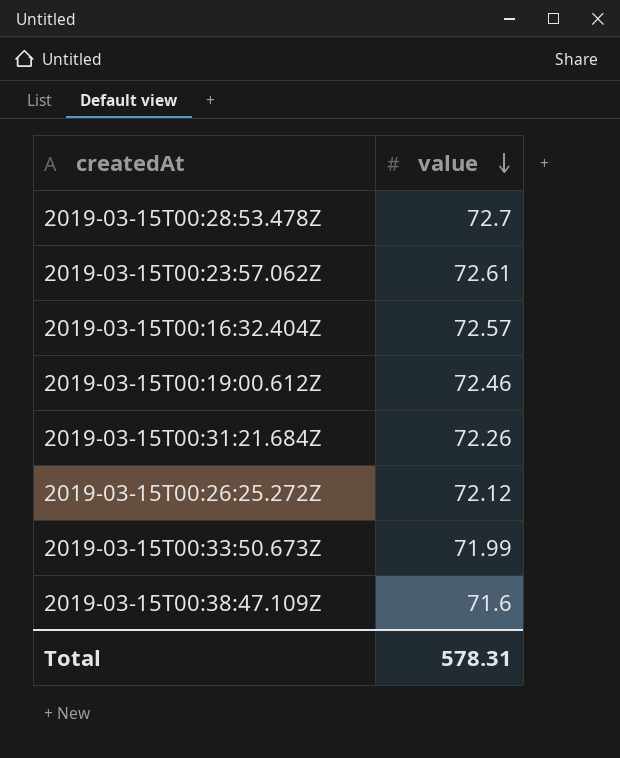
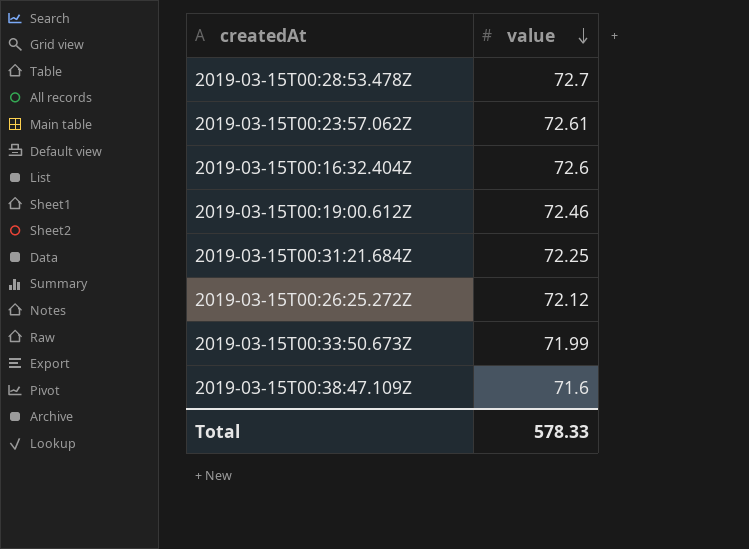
2019-03-15T00:16:32.404Z | value: 72.57 -> 72.6
2019-03-15T00:31:21.684Z | value: 72.26 -> 72.25
Total | value: 578.31 -> 578.33

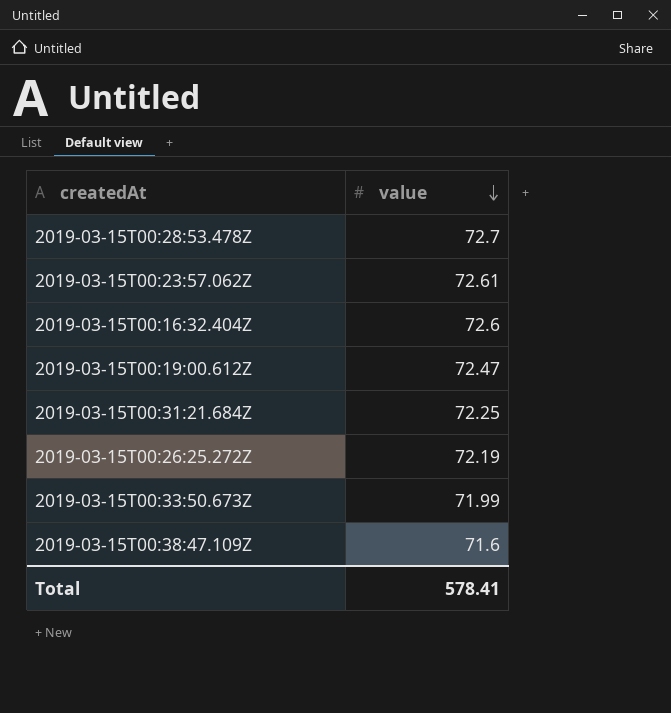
2019-03-15T00:19:00.612Z | value: 72.46 -> 72.47
2019-03-15T00:26:25.272Z | value: 72.12 -> 72.19
Total | value: 578.33 -> 578.41

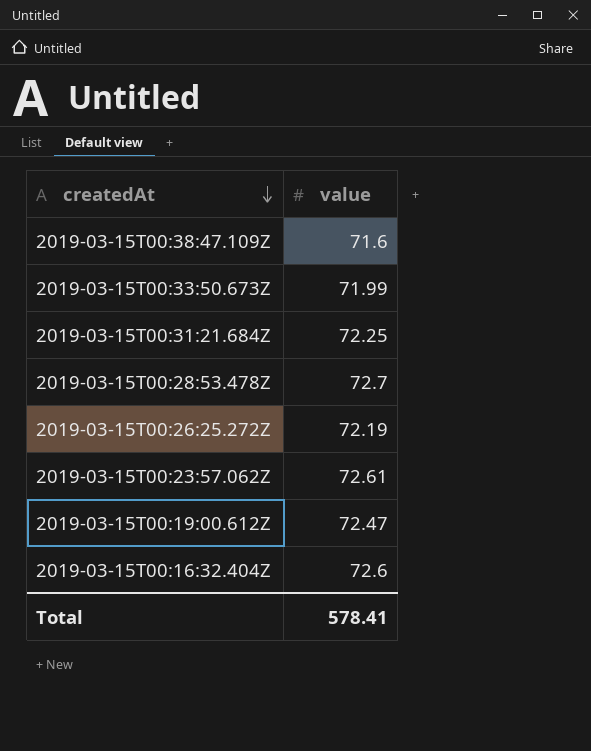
row order: value descending -> createdAt descending

